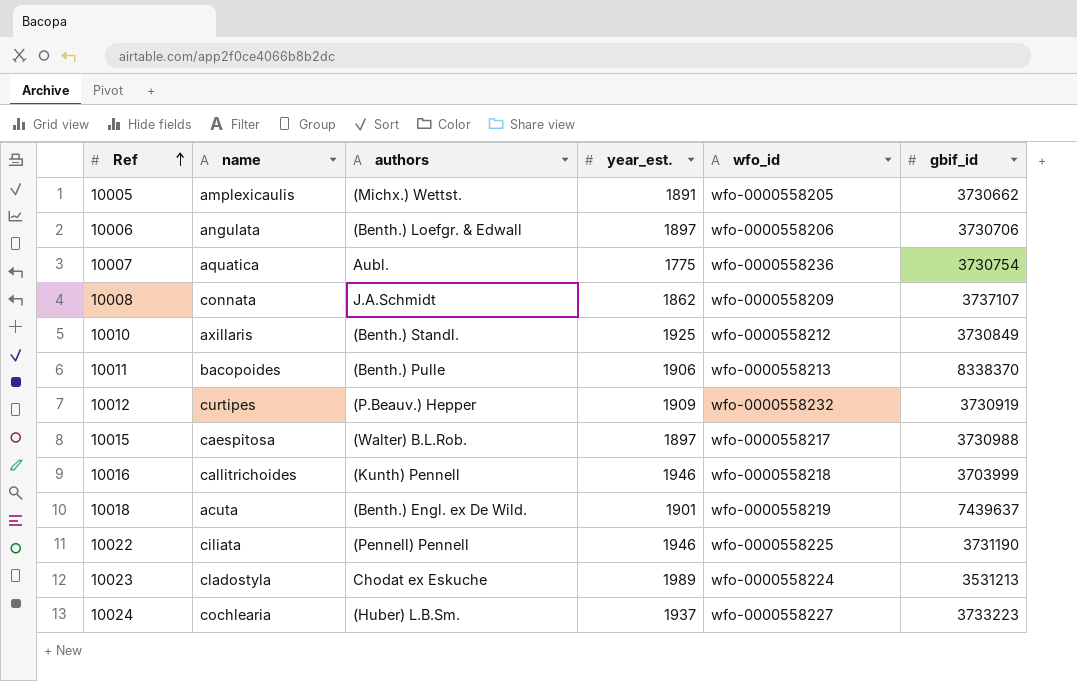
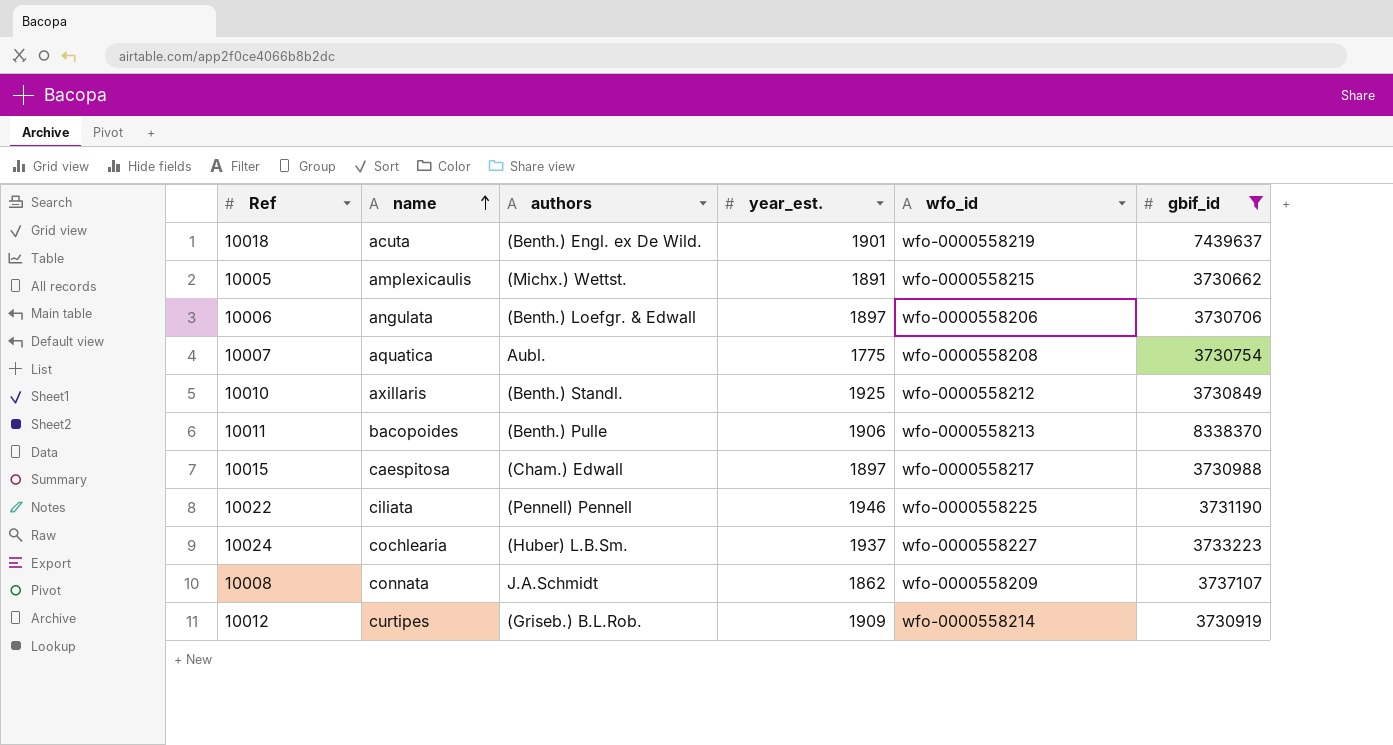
filter: none -> gbif_id >= 3730662
row order: Ref ascending -> name ascending
10005 | wfo_id: wfo-0000558205 -> wfo-0000558215
10007 | wfo_id: wfo-0000558236 -> wfo-0000558208
10015 | authors: (Walter) B.L.Rob. -> (Cham.) Edwall
10012 | authors: (P.Beauv.) Hepper -> (Griseb.) B.L.Rob.
10012 | wfo_id: wfo-0000558232 -> wfo-0000558214

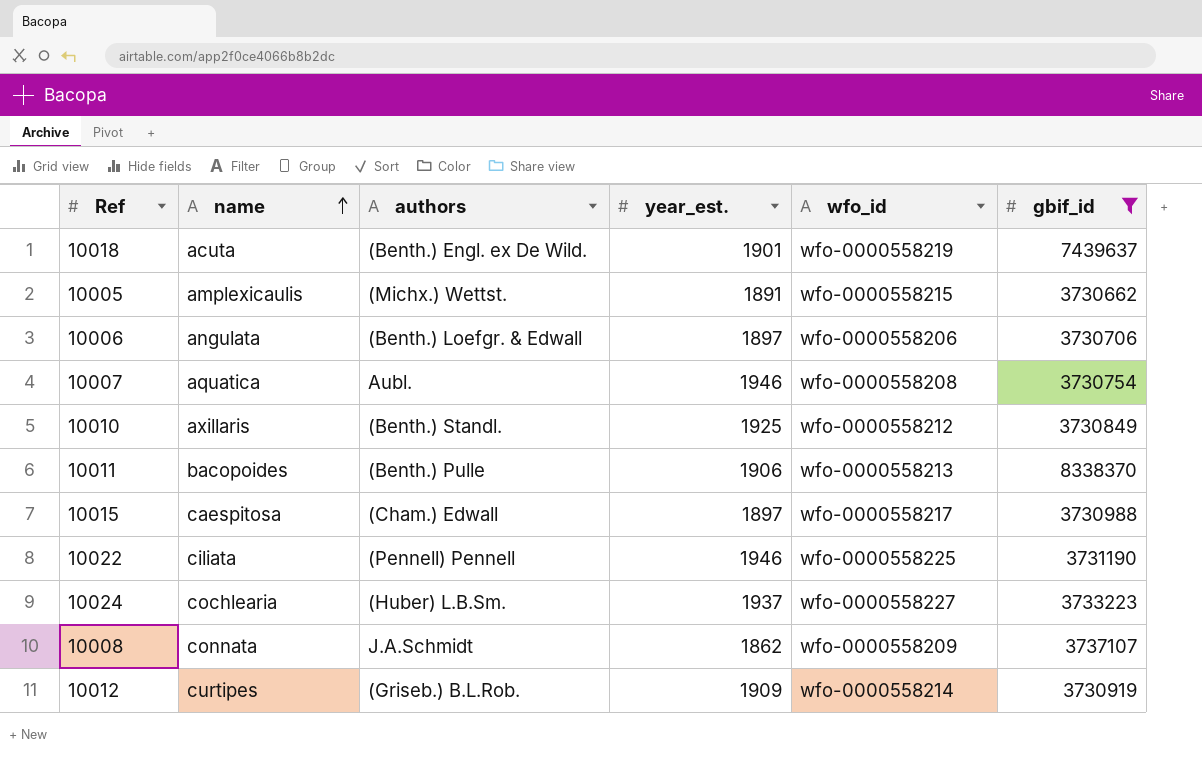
10007 | year_est.: 1775 -> 1946

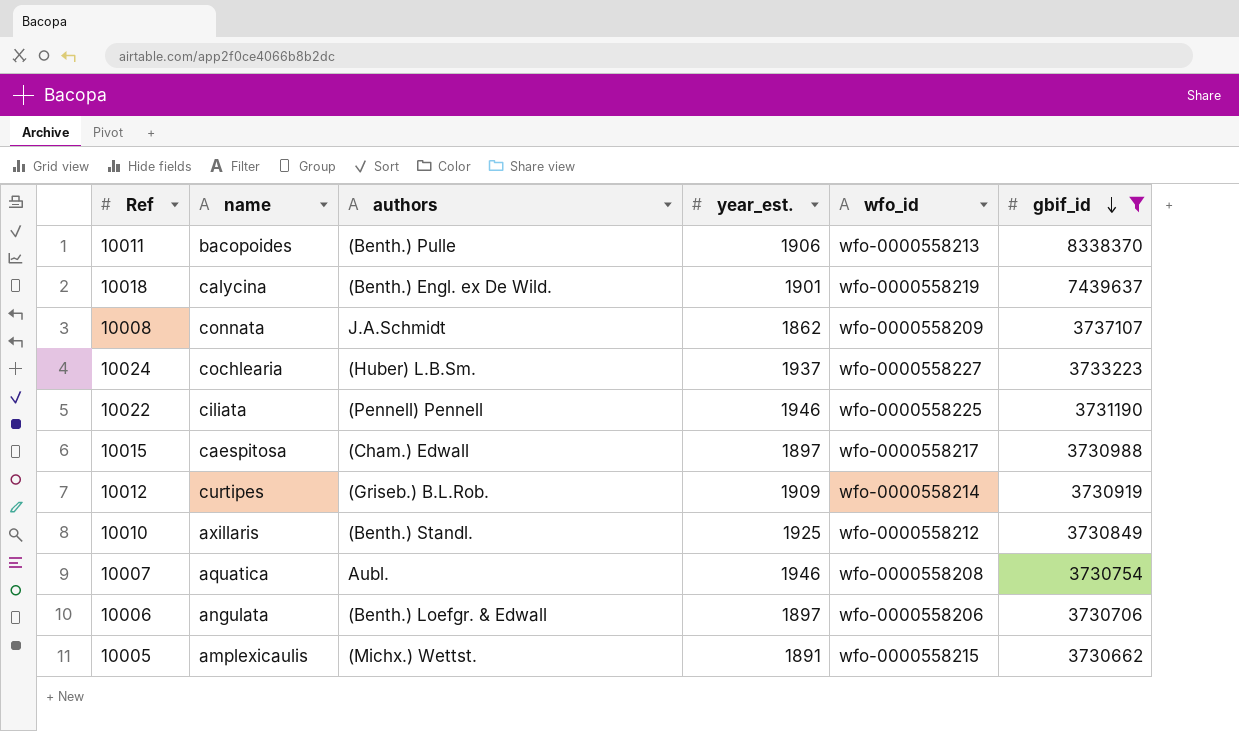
row order: name ascending -> gbif_id descending
10018 | name: acuta -> calycina

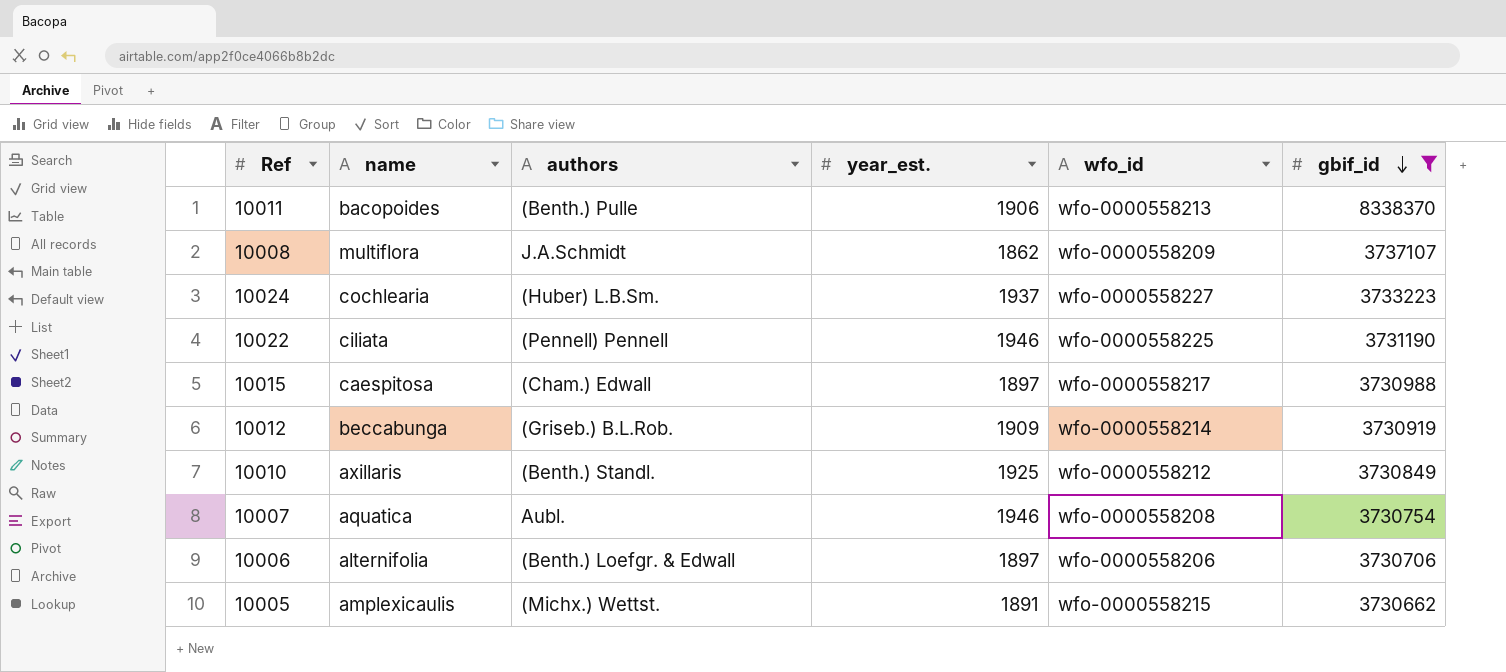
row 10018: calycina | (Benth.) Engl. ex De Wild. | 1901 | wfo-0000558219 | 7439637 -> none
10008 | name: connata -> multiflora
10012 | name: curtipes -> beccabunga
10006 | name: angulata -> alternifolia

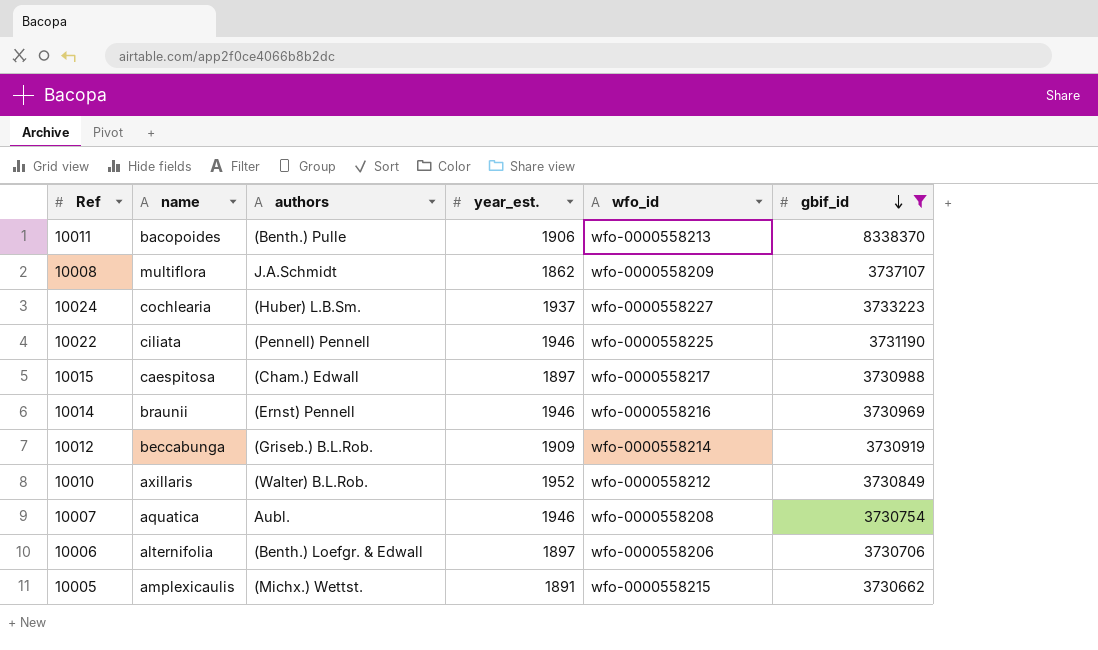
row 10014: none -> braunii | (Ernst) Pennell | 1946 | wfo-0000558216 | 3730969
10010 | authors: (Benth.) Standl. -> (Walter) B.L.Rob.
10010 | year_est.: 1925 -> 1952

